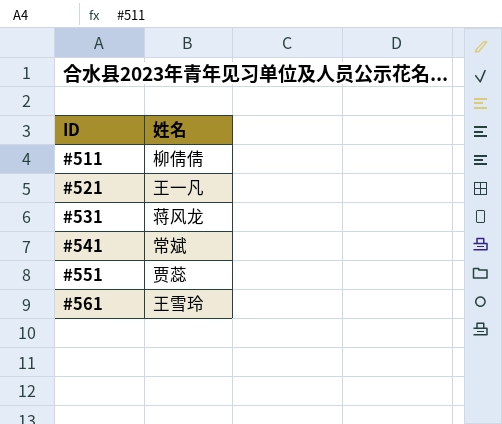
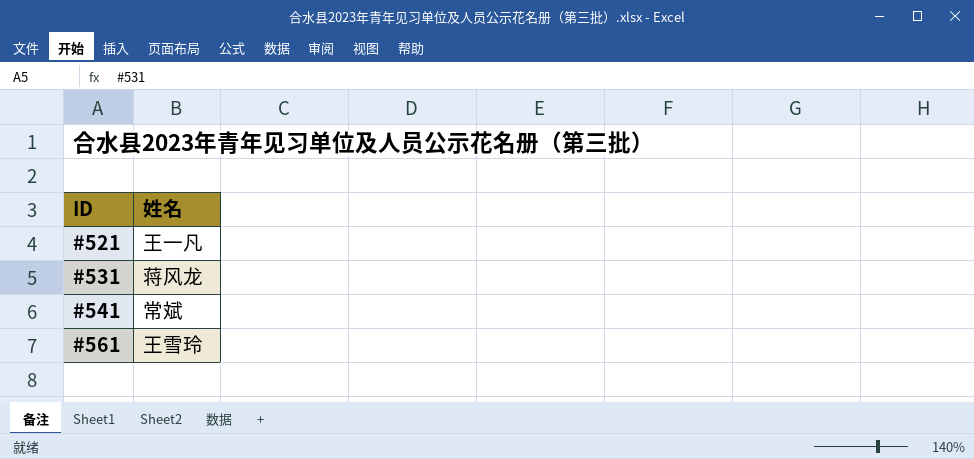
row #511: 柳倩倩 -> none
row #551: 贾蕊 -> none

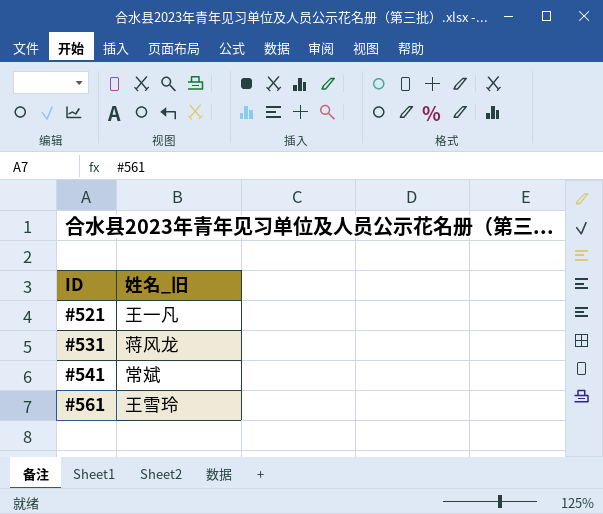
column name: 姓名 -> 姓名_旧

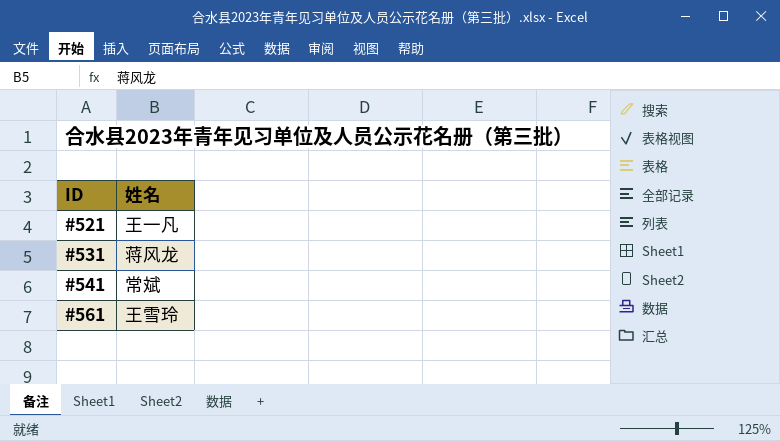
column name: 姓名_旧 -> 姓名

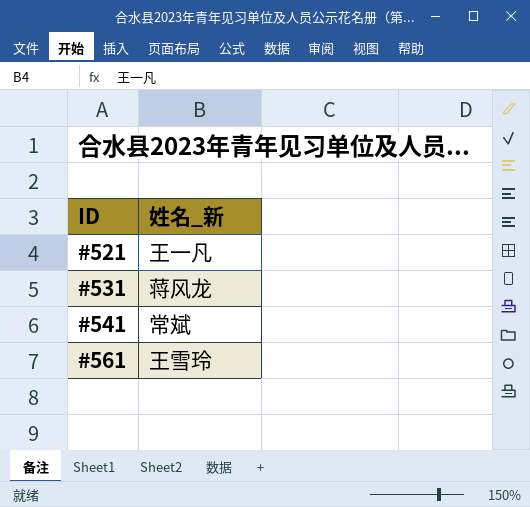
column name: 姓名 -> 姓名_新

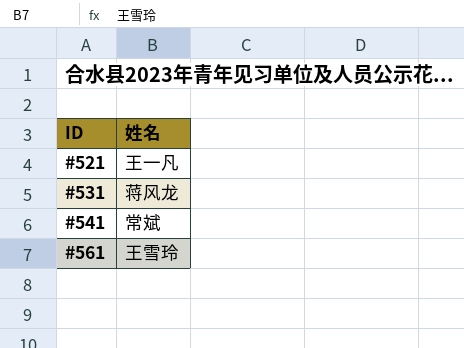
column name: 姓名_新 -> 姓名

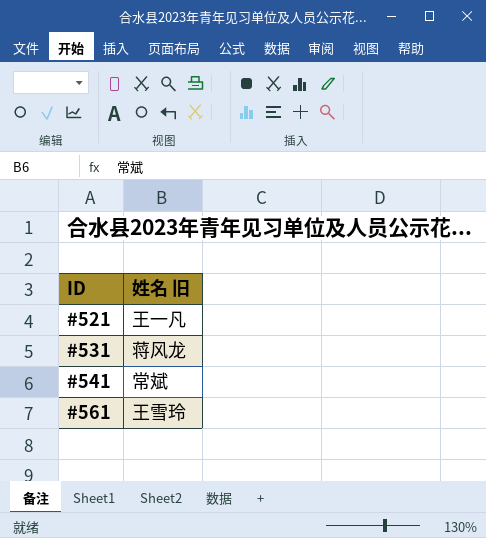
column name: 姓名 -> 姓名 旧

